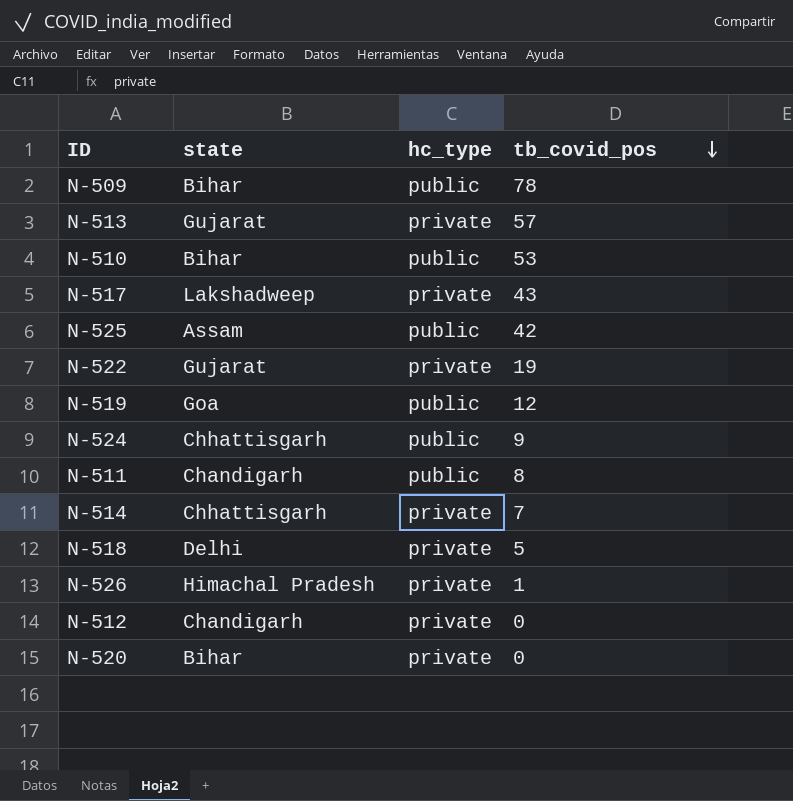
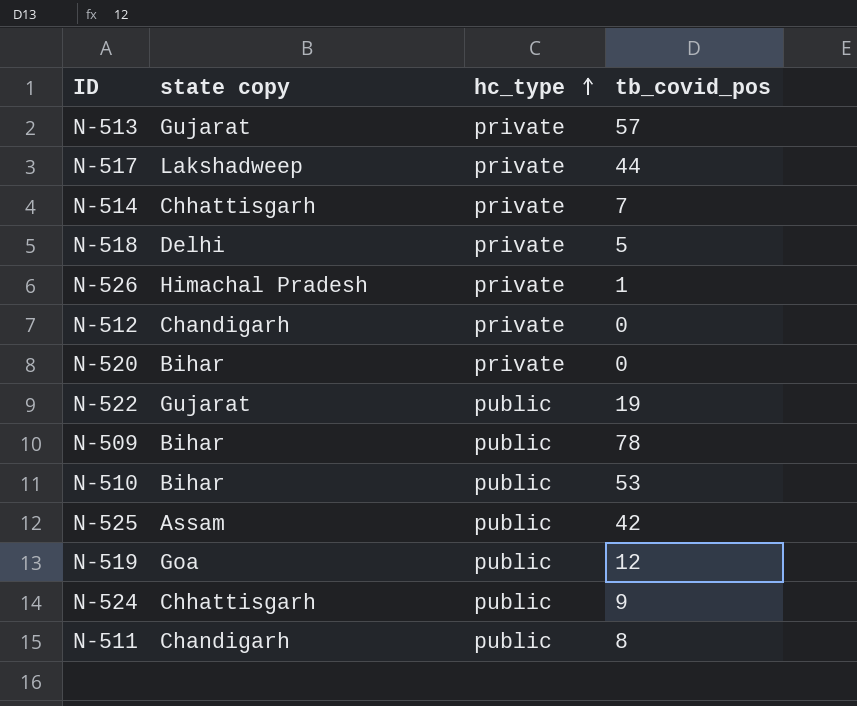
row order: tb_covid_pos descending -> hc_type ascending
column name: state -> state copy
N-517 | tb_covid_pos: 43 -> 44
N-522 | hc_type: private -> public

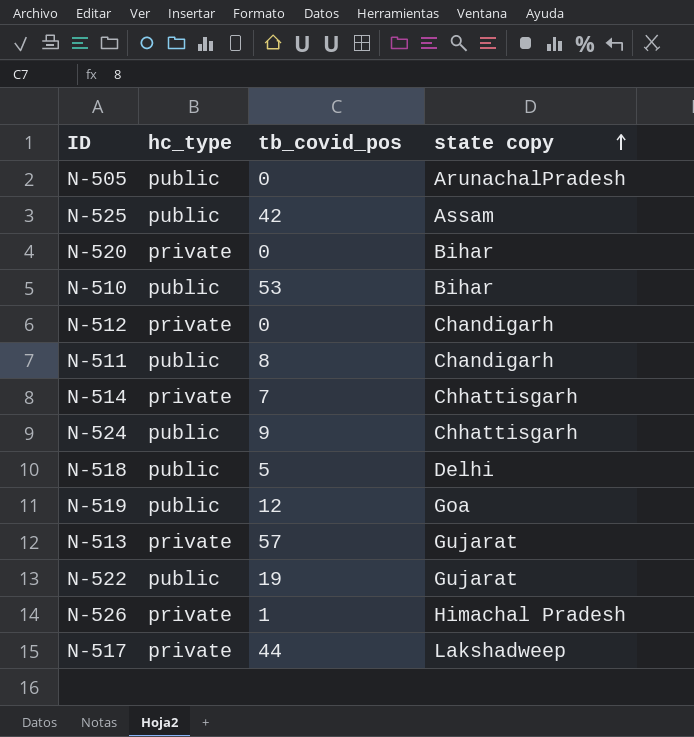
row order: hc_type ascending -> state copy ascending
column state copy | position: 2 -> 4
row N-509: Bihar | public | 78 -> none
row N-505: none -> public | 0 | ArunachalPradesh
N-518 | hc_type: private -> public

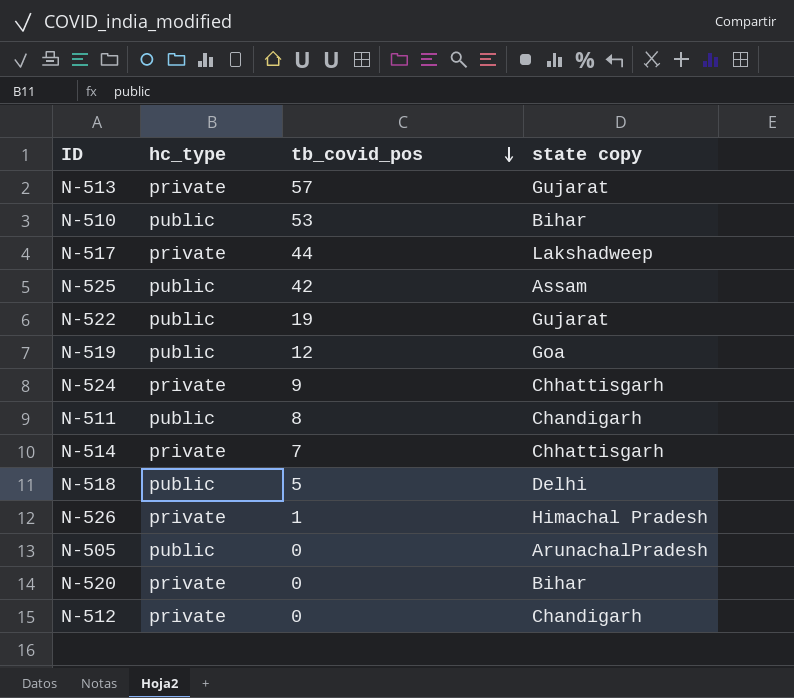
row order: state copy ascending -> tb_covid_pos descending
N-524 | hc_type: public -> private

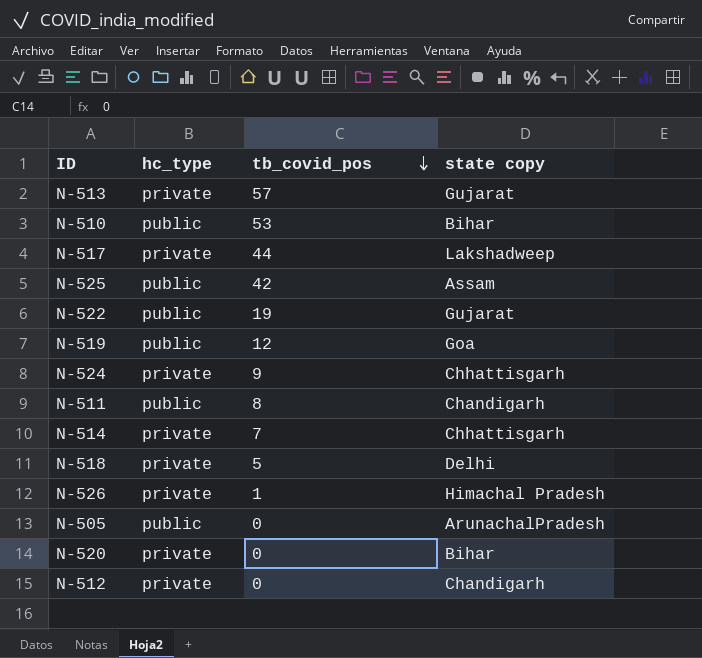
N-518 | hc_type: public -> private

